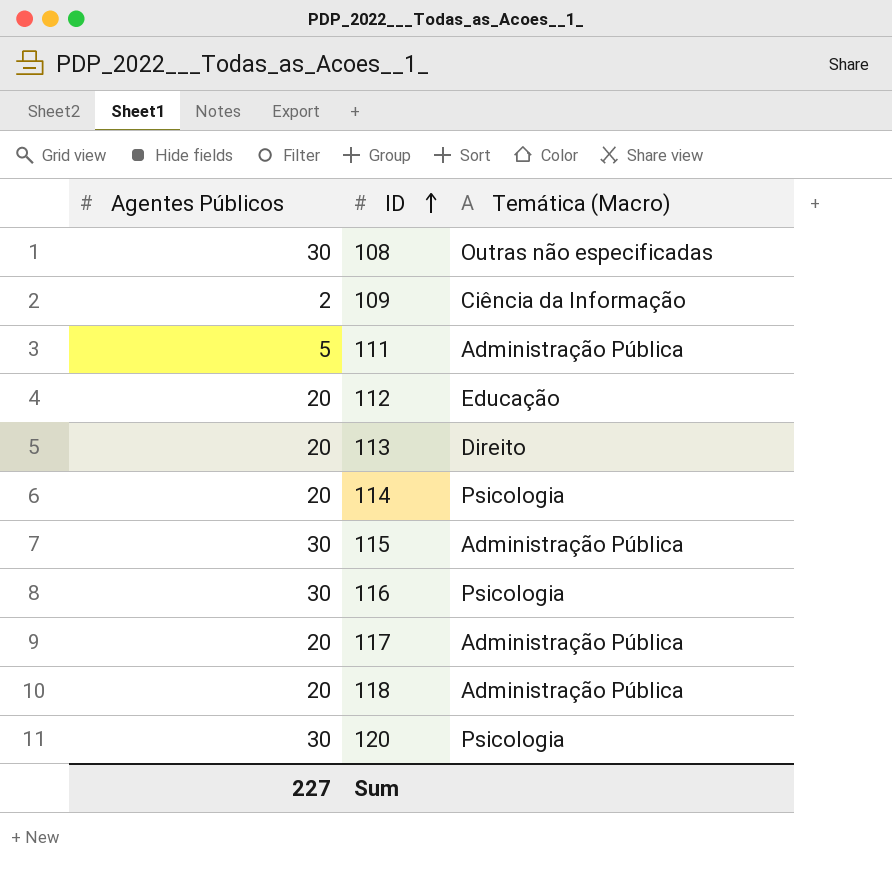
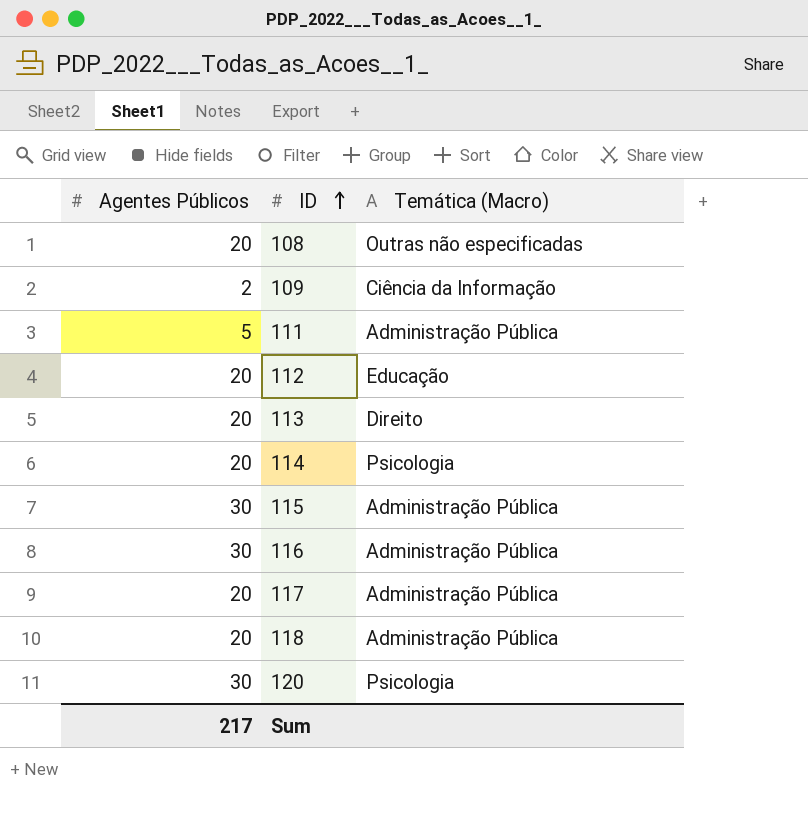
108 | Agentes Públicos: 30 -> 20
116 | Temática (Macro): Psicologia -> Administração Pública
Sum | Agentes Públicos: 227 -> 217

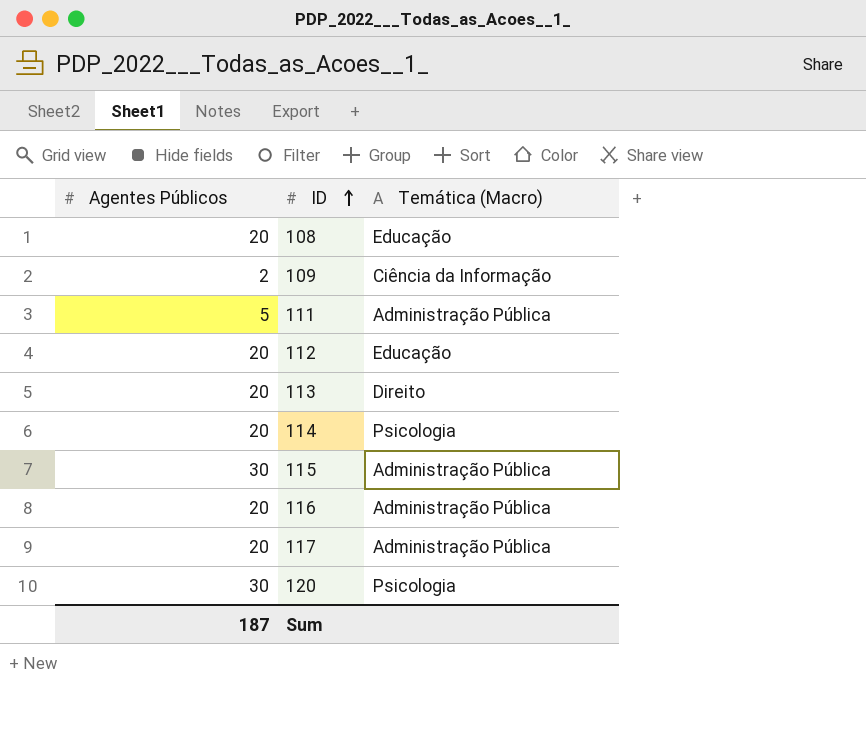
row 118: 20 | Administração Pública -> none
108 | Temática (Macro): Outras não especificadas -> Educação
116 | Agentes Públicos: 30 -> 20
Sum | Agentes Públicos: 217 -> 187

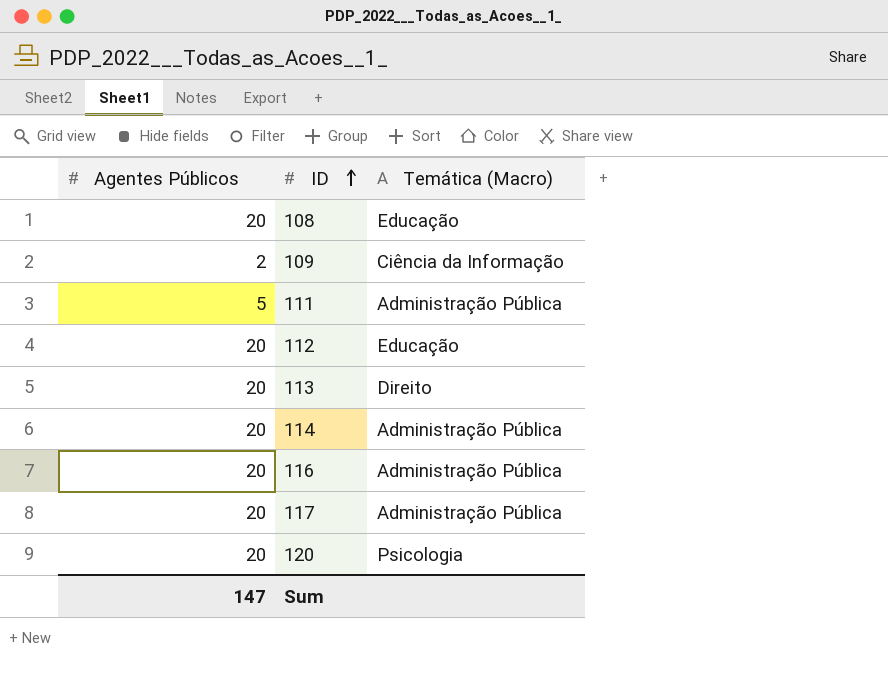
row 115: 30 | Administração Pública -> none
114 | Temática (Macro): Psicologia -> Administração Pública
120 | Agentes Públicos: 30 -> 20
Sum | Agentes Públicos: 187 -> 147

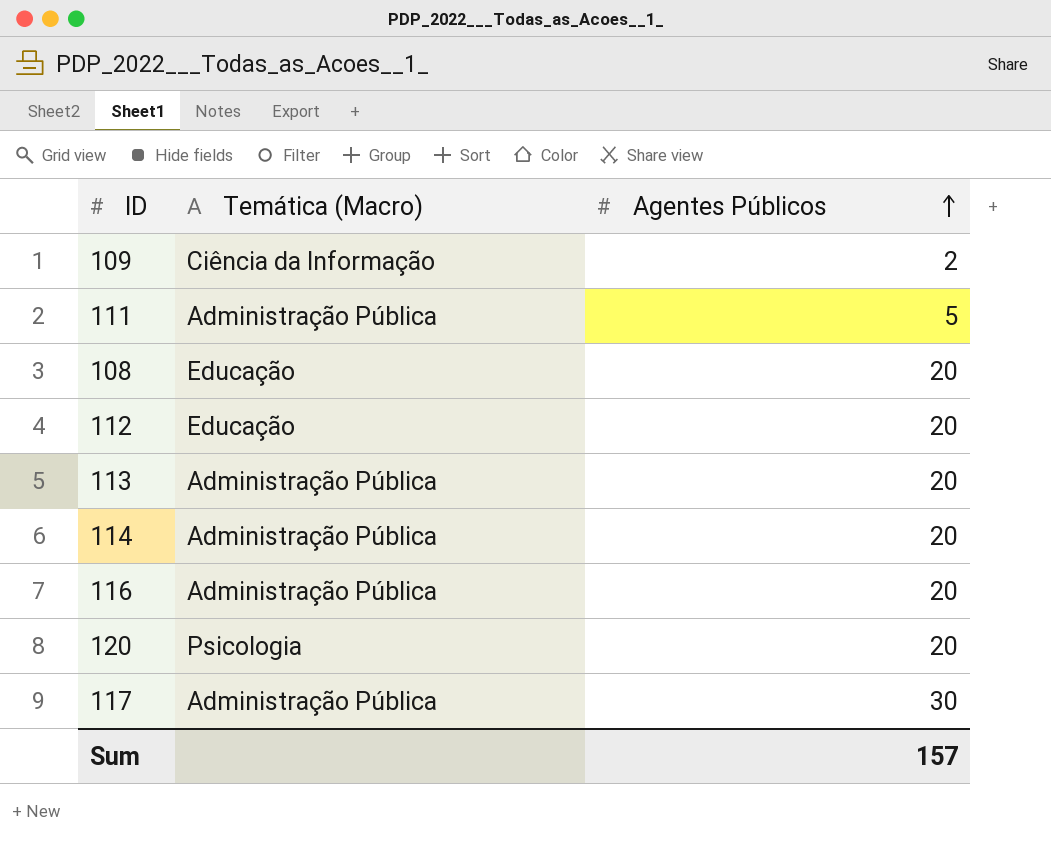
row order: ID ascending -> Agentes Públicos ascending
column Agentes Públicos | position: 1 -> 3
113 | Temática (Macro): Direito -> Administração Pública
117 | Agentes Públicos: 20 -> 30
Sum | Agentes Públicos: 147 -> 157

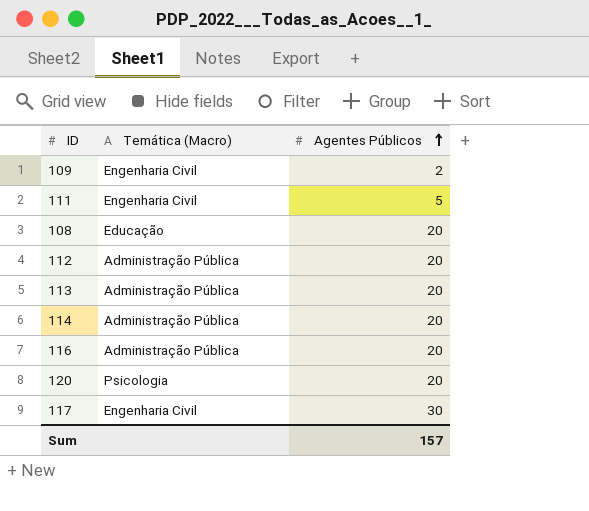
109 | Temática (Macro): Ciência da Informação -> Engenharia Civil
111 | Temática (Macro): Administração Pública -> Engenharia Civil
112 | Temática (Macro): Educação -> Administração Pública
117 | Temática (Macro): Administração Pública -> Engenharia Civil

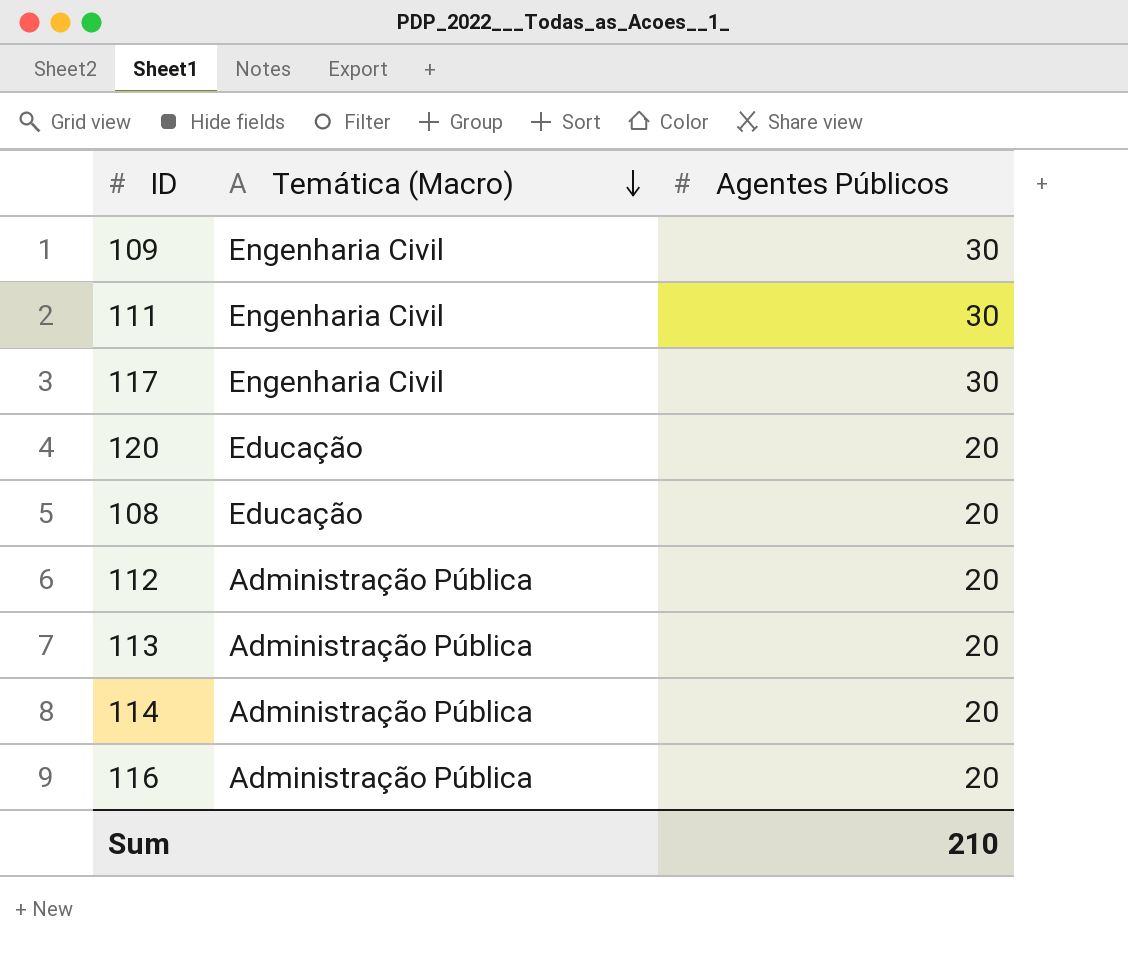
row order: Agentes Públicos ascending -> Temática (Macro) descending
109 | Agentes Públicos: 2 -> 30
111 | Agentes Públicos: 5 -> 30
120 | Temática (Macro): Psicologia -> Educação
Sum | Agentes Públicos: 157 -> 210

